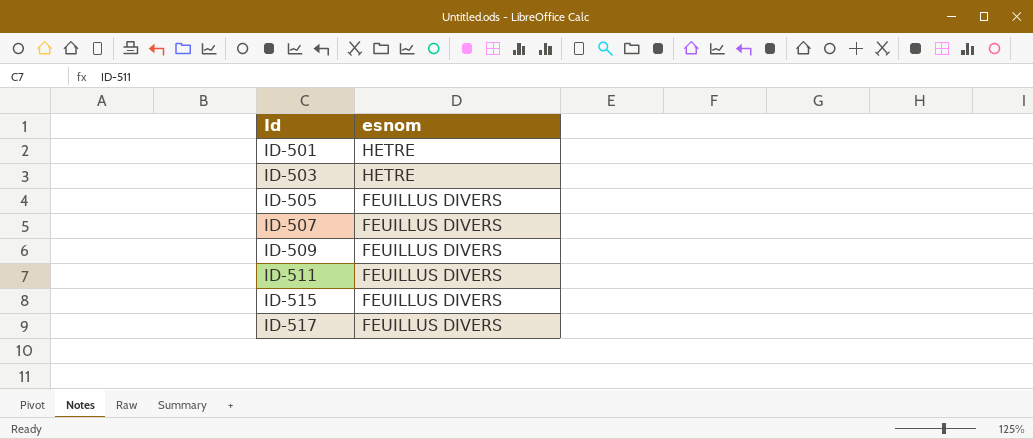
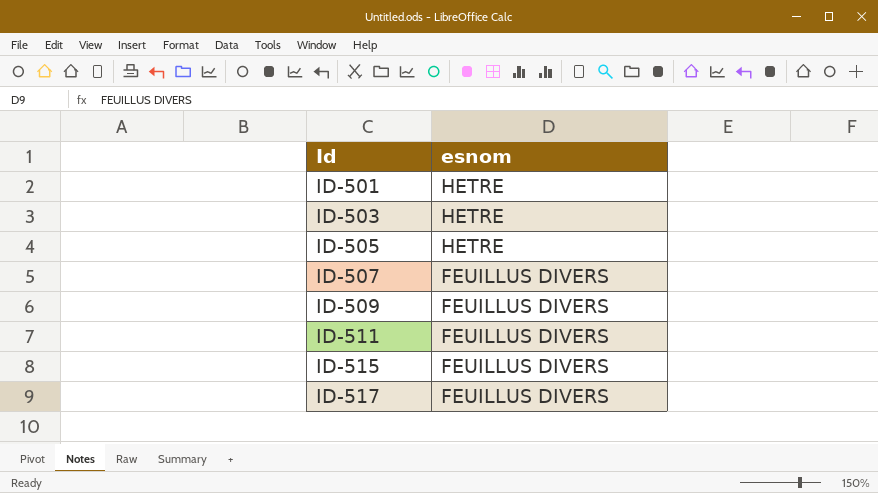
ID-505 | esnom: FEUILLUS DIVERS -> HETRE

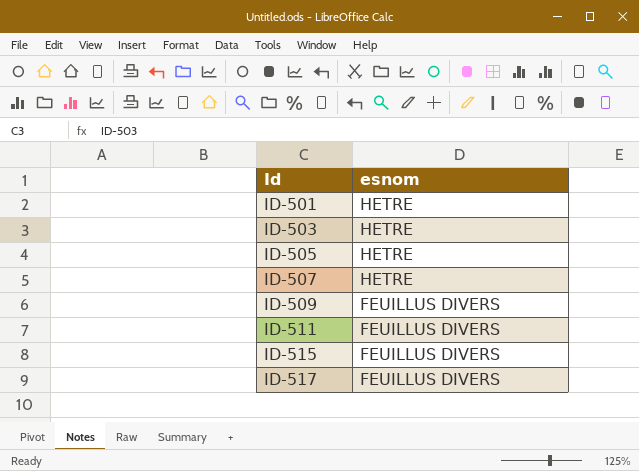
ID-507 | esnom: FEUILLUS DIVERS -> HETRE

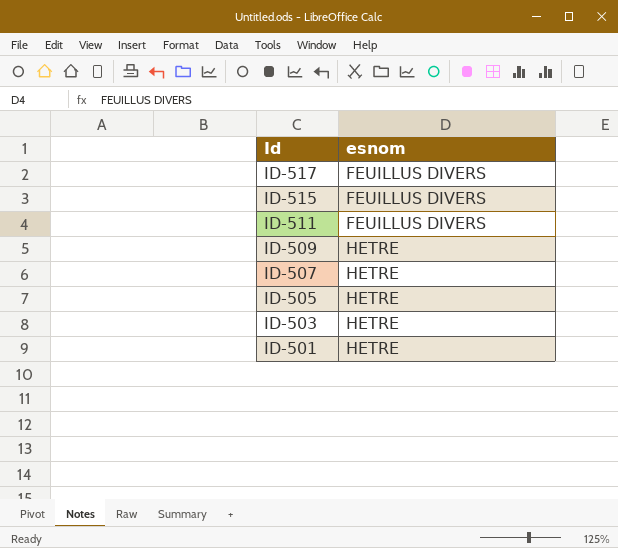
row order: Id ascending -> Id descending
ID-509 | esnom: FEUILLUS DIVERS -> HETRE

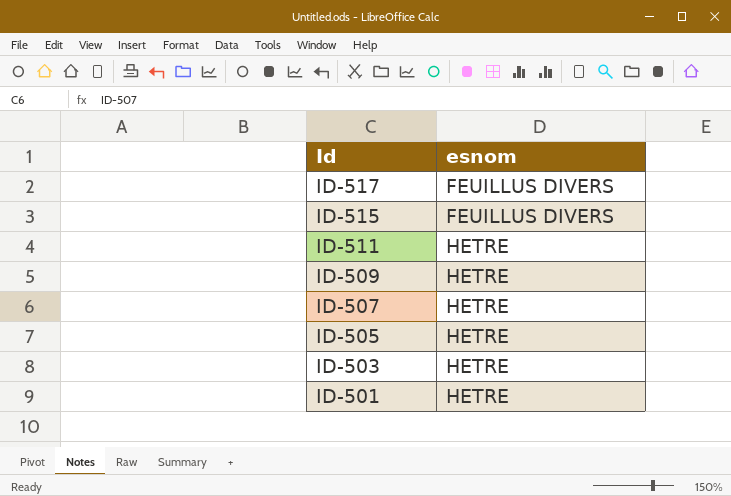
ID-511 | esnom: FEUILLUS DIVERS -> HETRE

